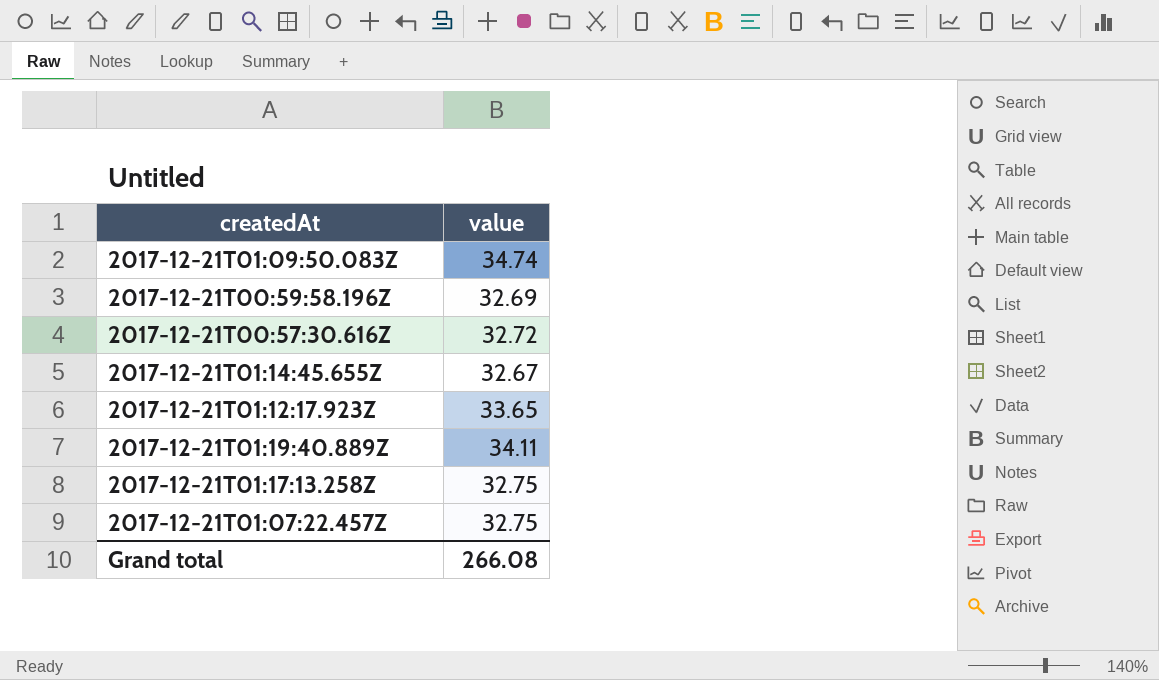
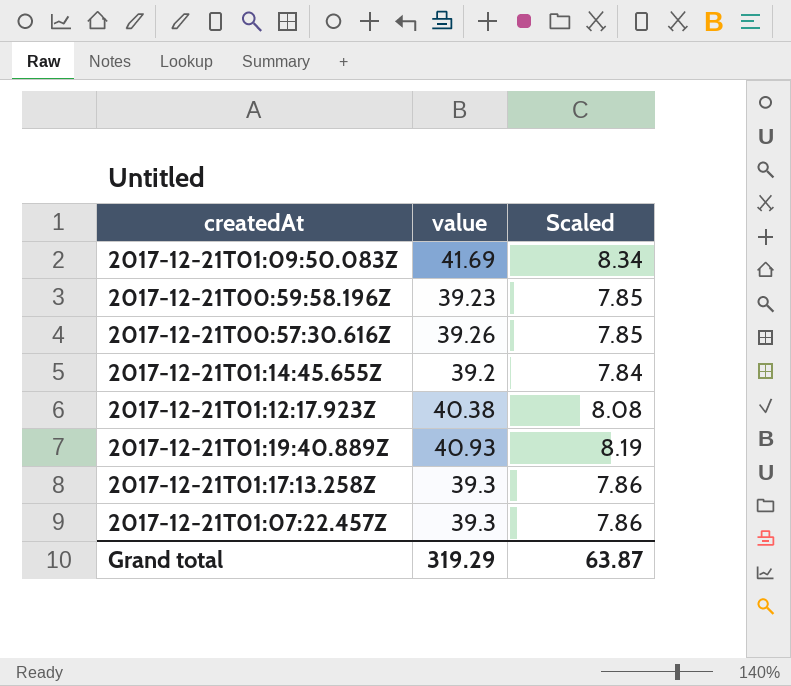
column Scaled | formula: none -> [value] * 0.2
2017-12-21T01:09:50.083Z | value: 34.74 -> 41.69
2017-12-21T00:59:58.196Z | value: 32.69 -> 39.23
2017-12-21T00:57:30.616Z | value: 32.72 -> 39.26
2017-12-21T01:14:45.655Z | value: 32.67 -> 39.2
2017-12-21T01:12:17.923Z | value: 33.65 -> 40.38
2017-12-21T01:19:40.889Z | value: 34.11 -> 40.93
2017-12-21T01:17:13.258Z | value: 32.75 -> 39.3
2017-12-21T01:07:22.457Z | value: 32.75 -> 39.3
Grand total | value: 266.08 -> 319.29

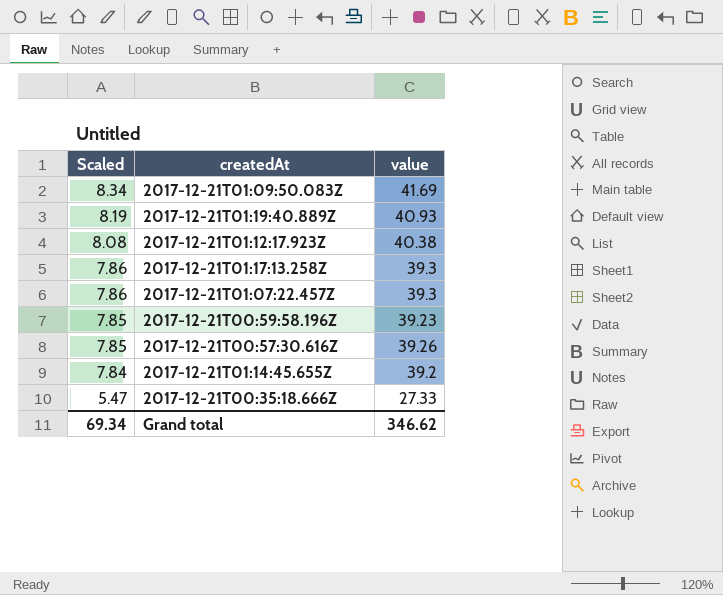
row order: none -> Scaled descending
column Scaled | position: 3 -> 1
row 2017-12-21T00:35:18.666Z: none -> 5.47 | 27.33
Grand total | Scaled: 63.87 -> 69.34
Grand total | value: 319.29 -> 346.62

